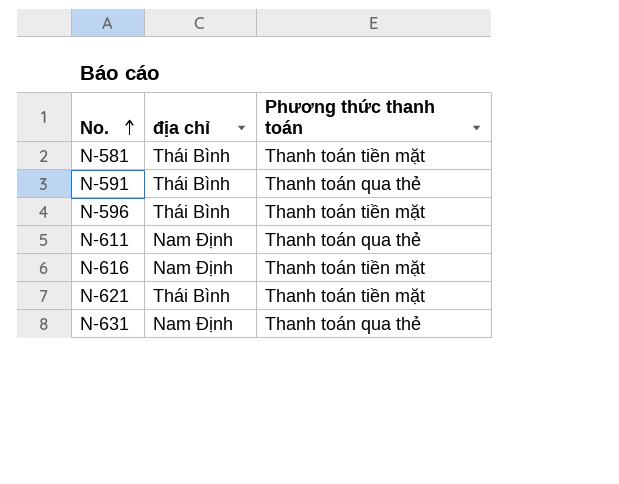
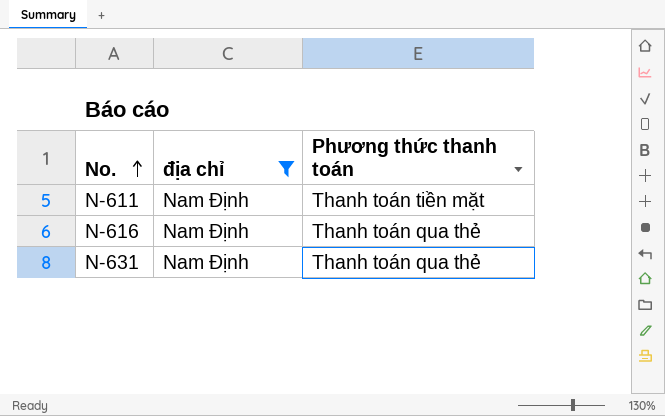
filter: none -> địa chỉ = Nam Định
N-611 | Phương thức thanh toán: Thanh toán qua thẻ -> Thanh toán tiền mặt
N-616 | Phương thức thanh toán: Thanh toán tiền mặt -> Thanh toán qua thẻ

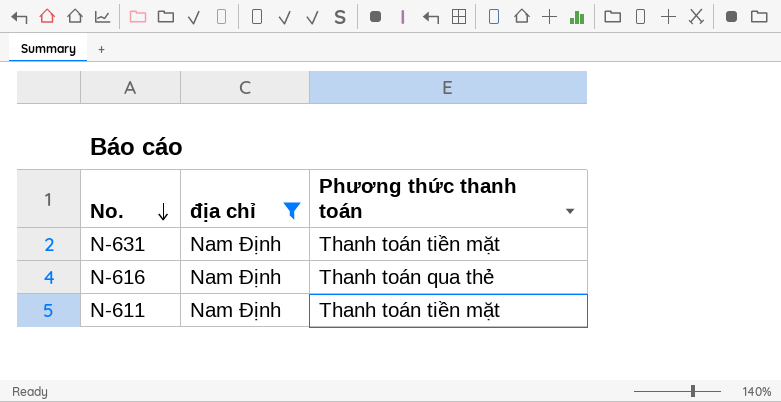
row order: No. ascending -> No. descending
N-631 | Phương thức thanh toán: Thanh toán qua thẻ -> Thanh toán tiền mặt

